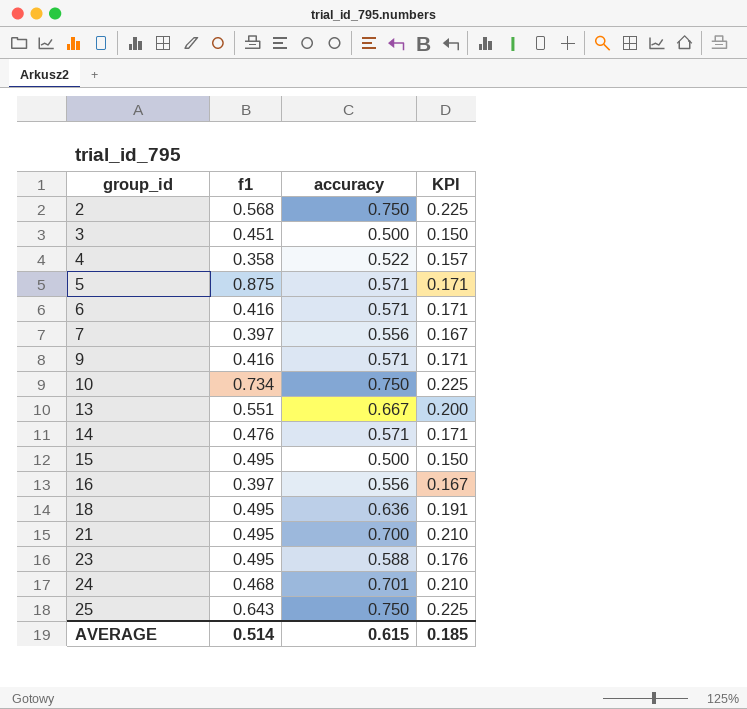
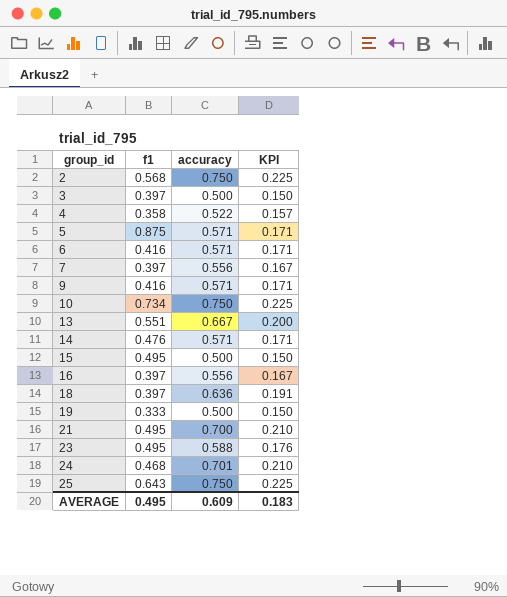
3 | f1: 0.451 -> 0.397
18 | f1: 0.495 -> 0.397
row 19: none -> 0.333 | 0.500 | 0.150
AVERAGE | f1: 0.514 -> 0.495
AVERAGE | accuracy: 0.615 -> 0.609
AVERAGE | KPI: 0.185 -> 0.183

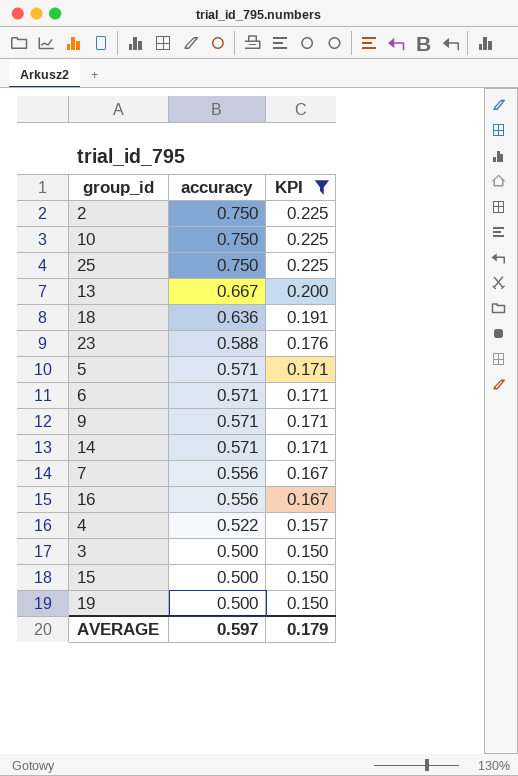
filter: none -> KPI != 0.210
row order: group_id ascending -> accuracy descending
column f1 | position: 2 -> none
AVERAGE | accuracy: 0.609 -> 0.597
AVERAGE | KPI: 0.183 -> 0.179

